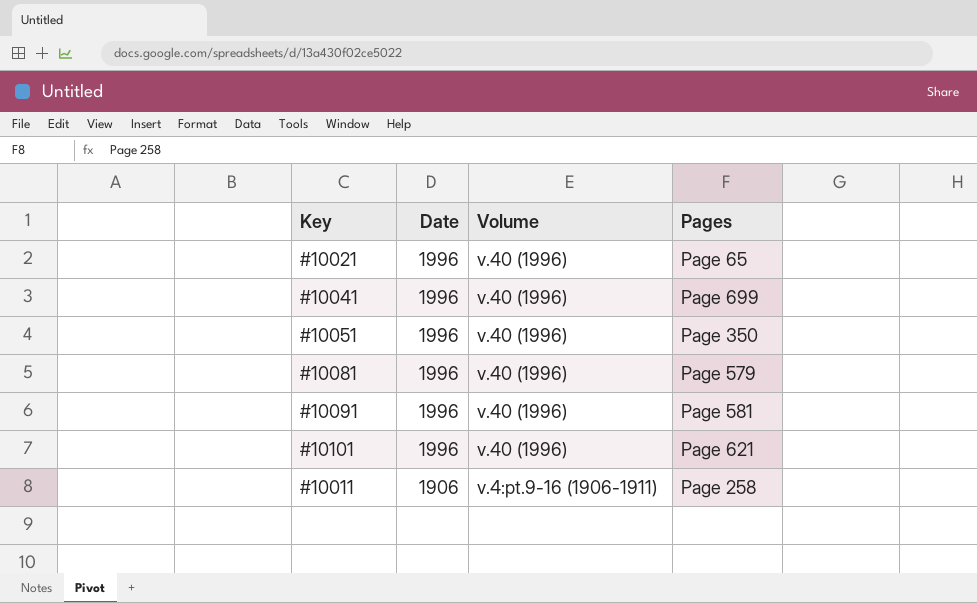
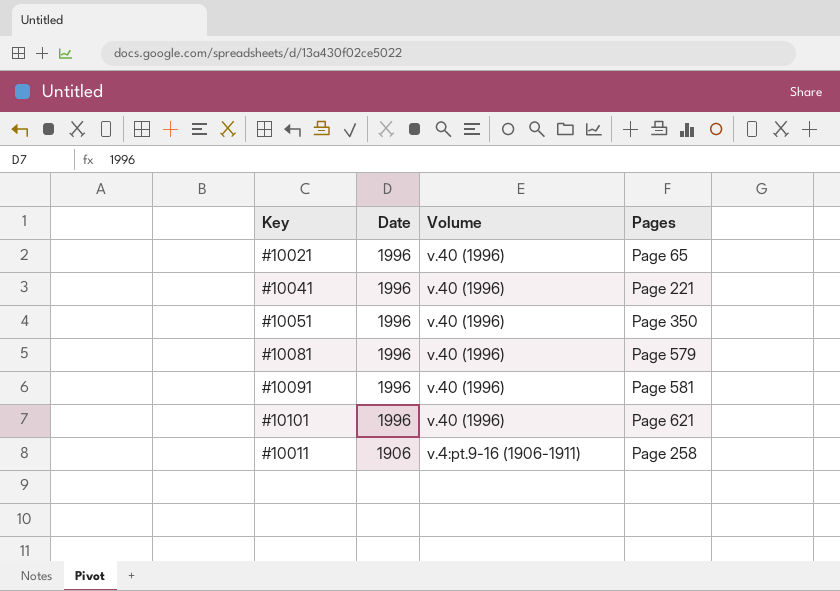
#10041 | Pages: Page 699 -> Page 221

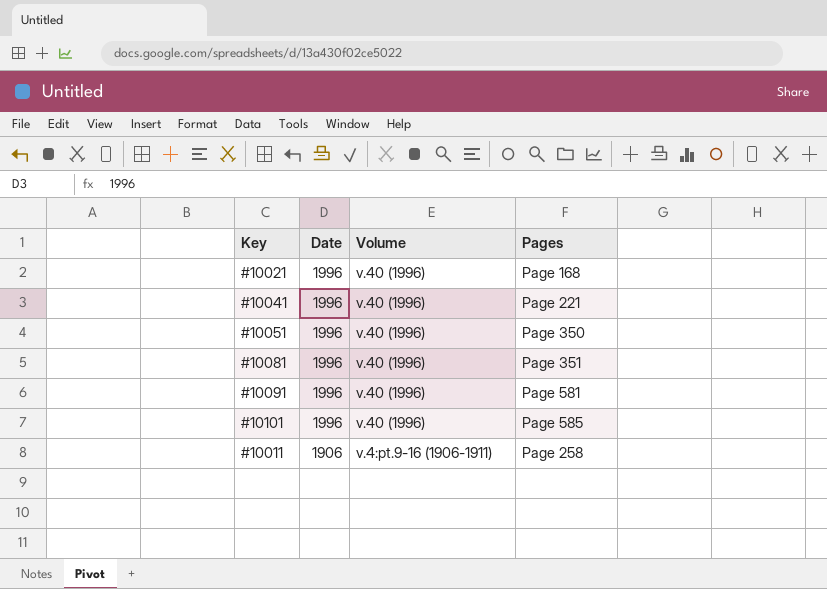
#10021 | Pages: Page 65 -> Page 168
#10081 | Pages: Page 579 -> Page 351
#10101 | Pages: Page 621 -> Page 585

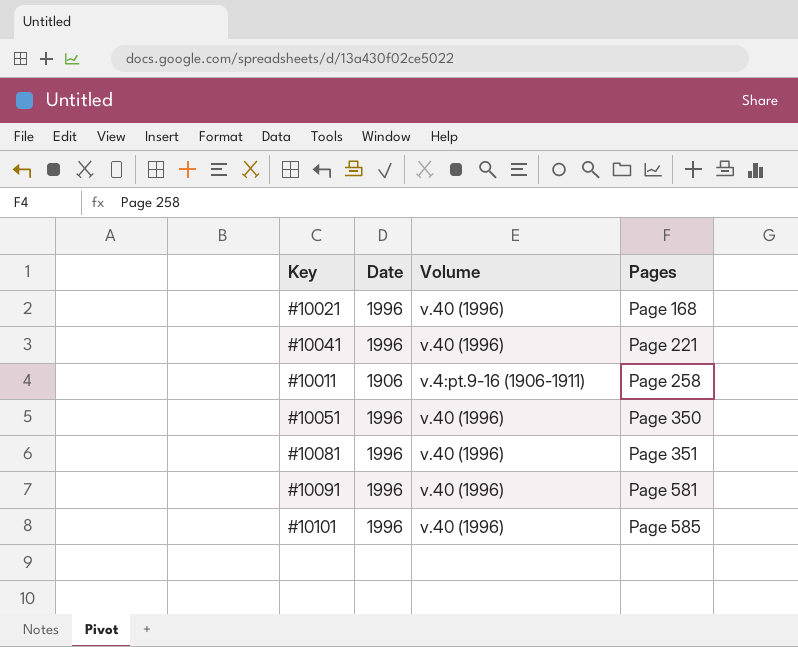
row order: Date descending -> Pages ascending

